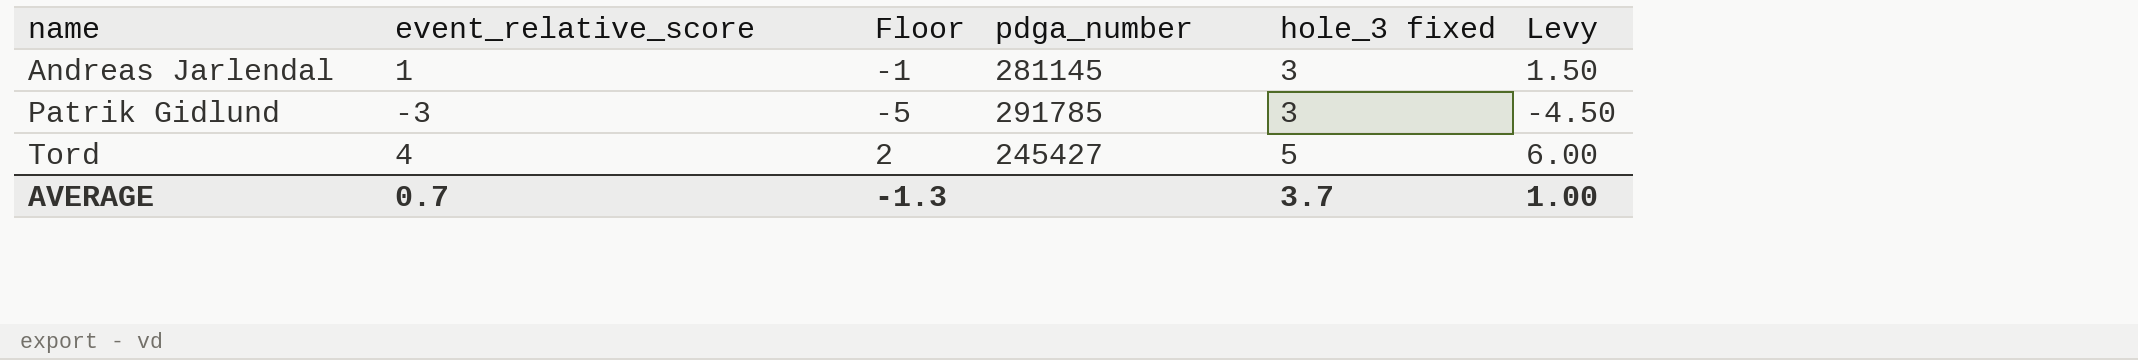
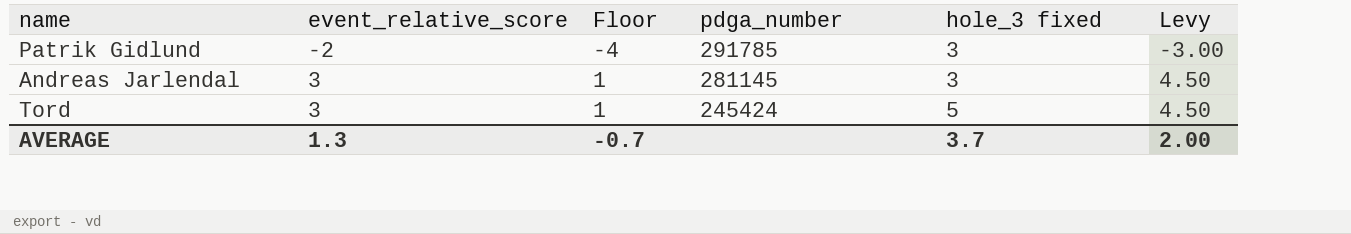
row order: name ascending -> event_relative_score ascending
Patrik Gidlund | event_relative_score: -3 -> -2
Patrik Gidlund | Floor: -5 -> -4
Patrik Gidlund | Levy: -4.50 -> -3.00
Andreas Jarlendal | event_relative_score: 1 -> 3
Andreas Jarlendal | Floor: -1 -> 1
Andreas Jarlendal | Levy: 1.50 -> 4.50
Tord | event_relative_score: 4 -> 3
Tord | Floor: 2 -> 1
Tord | pdga_number: 245427 -> 245424
Tord | Levy: 6.00 -> 4.50
AVERAGE | event_relative_score: 0.7 -> 1.3
AVERAGE | Floor: -1.3 -> -0.7
AVERAGE | Levy: 1.00 -> 2.00

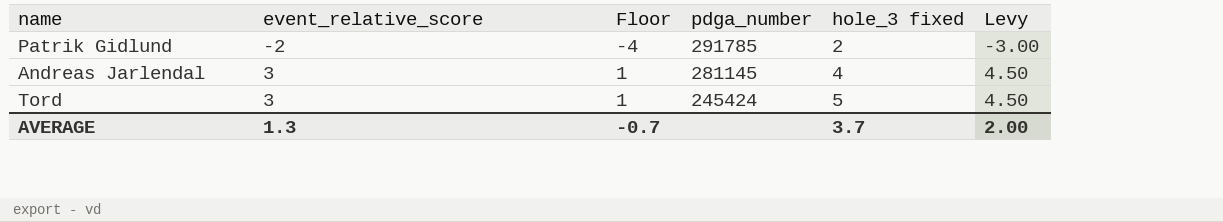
Patrik Gidlund | hole_3 fixed: 3 -> 2
Andreas Jarlendal | hole_3 fixed: 3 -> 4

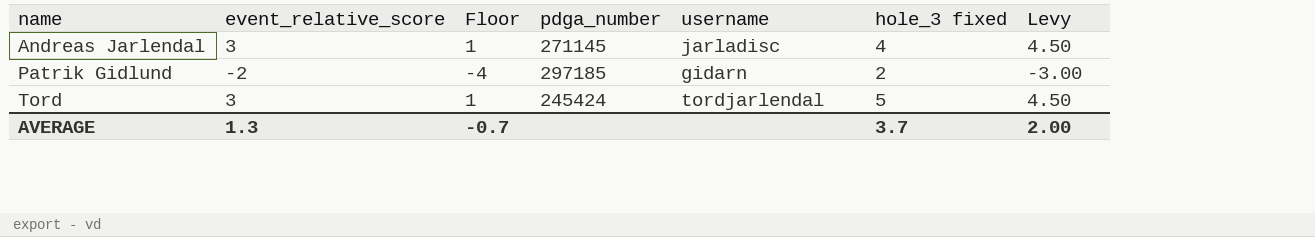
row order: event_relative_score ascending -> name ascending
column username | position: none -> 5
Andreas Jarlendal | pdga_number: 281145 -> 271145
Patrik Gidlund | pdga_number: 291785 -> 297185

